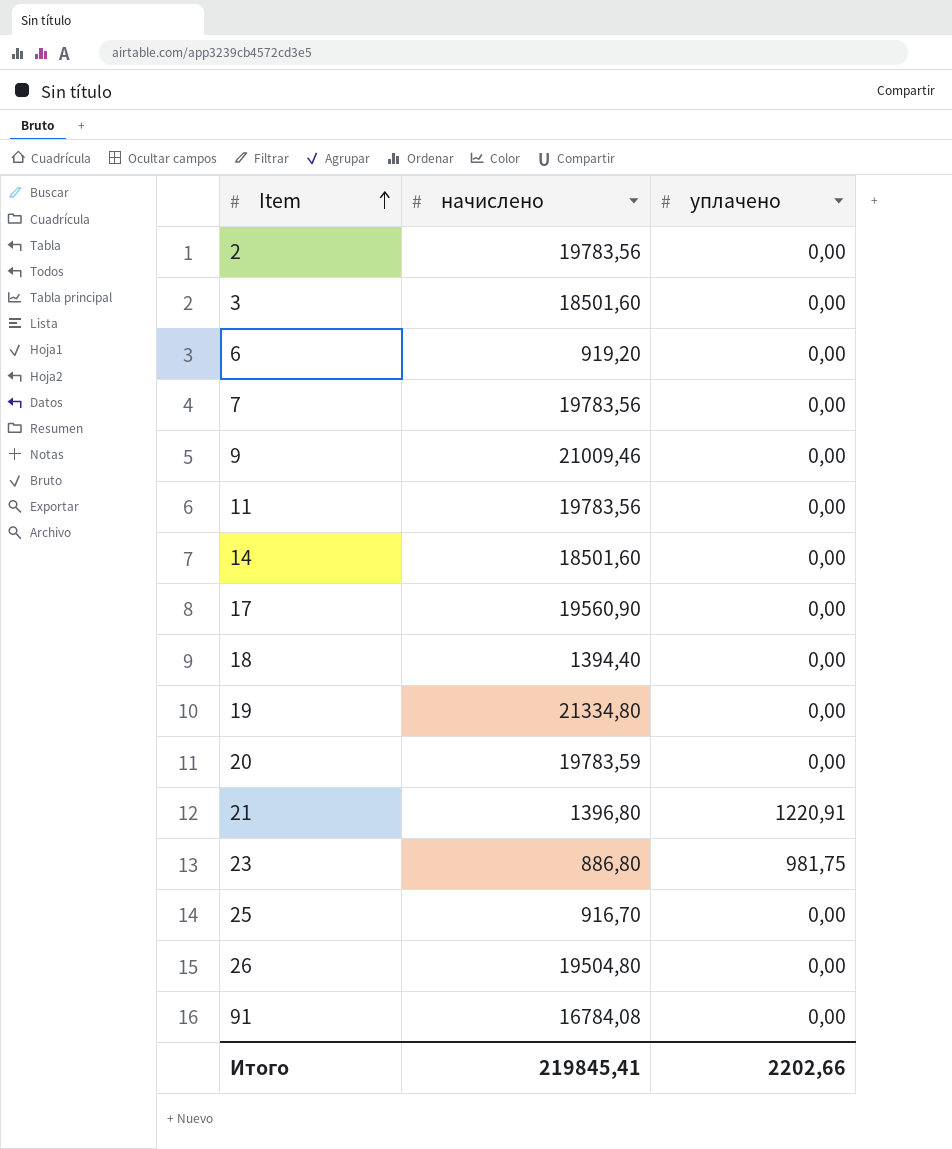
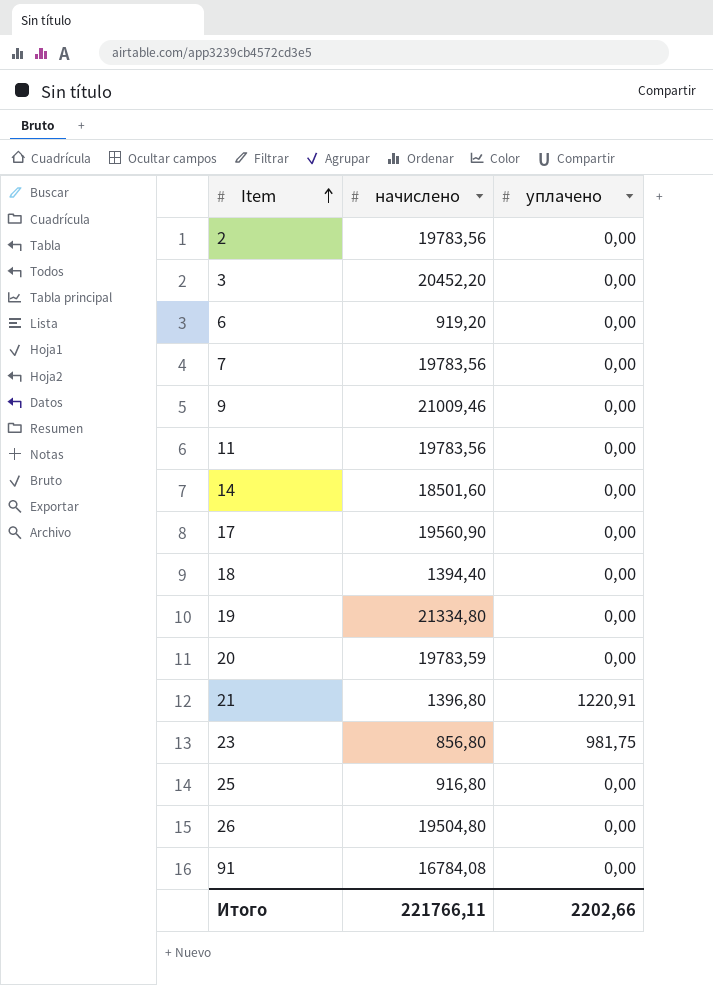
3 | начислено: 18501,60 -> 20452,20
23 | начислено: 886,80 -> 856,80
25 | начислено: 916,70 -> 916,80
Итого | начислено: 219845,41 -> 221766,11

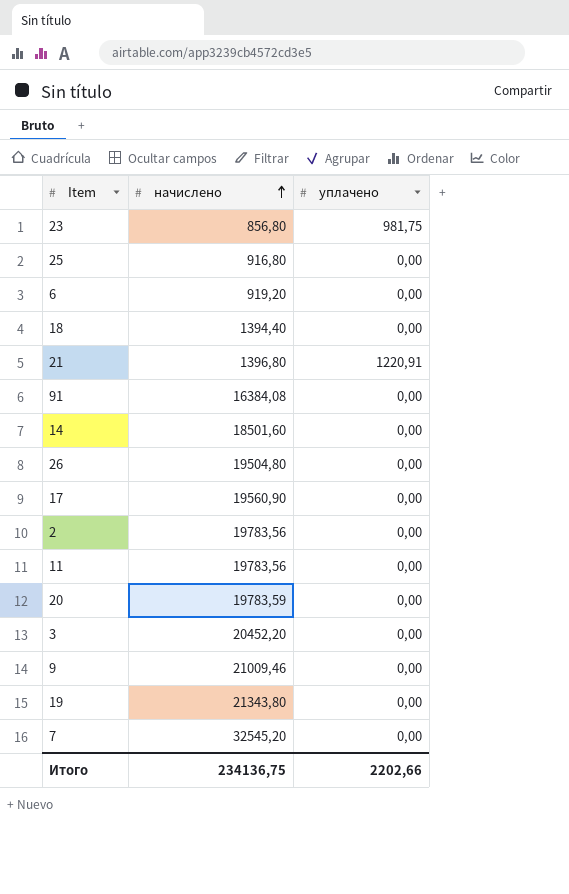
row order: Item ascending -> начислено ascending
91 | начислено: 16784,08 -> 16384,08
19 | начислено: 21334,80 -> 21343,80
7 | начислено: 19783,56 -> 32545,20
Итого | начислено: 221766,11 -> 234136,75

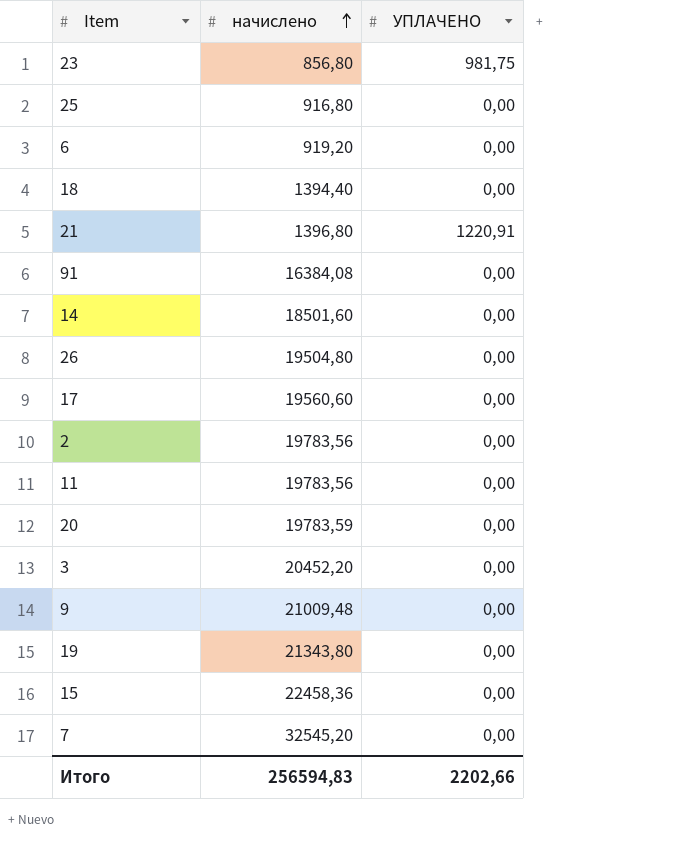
column name: уплачено -> УПЛАЧЕНО
17 | начислено: 19560,90 -> 19560,60
9 | начислено: 21009,46 -> 21009,48
row 15: none -> 22458,36 | 0,00
Итого | начислено: 234136,75 -> 256594,83

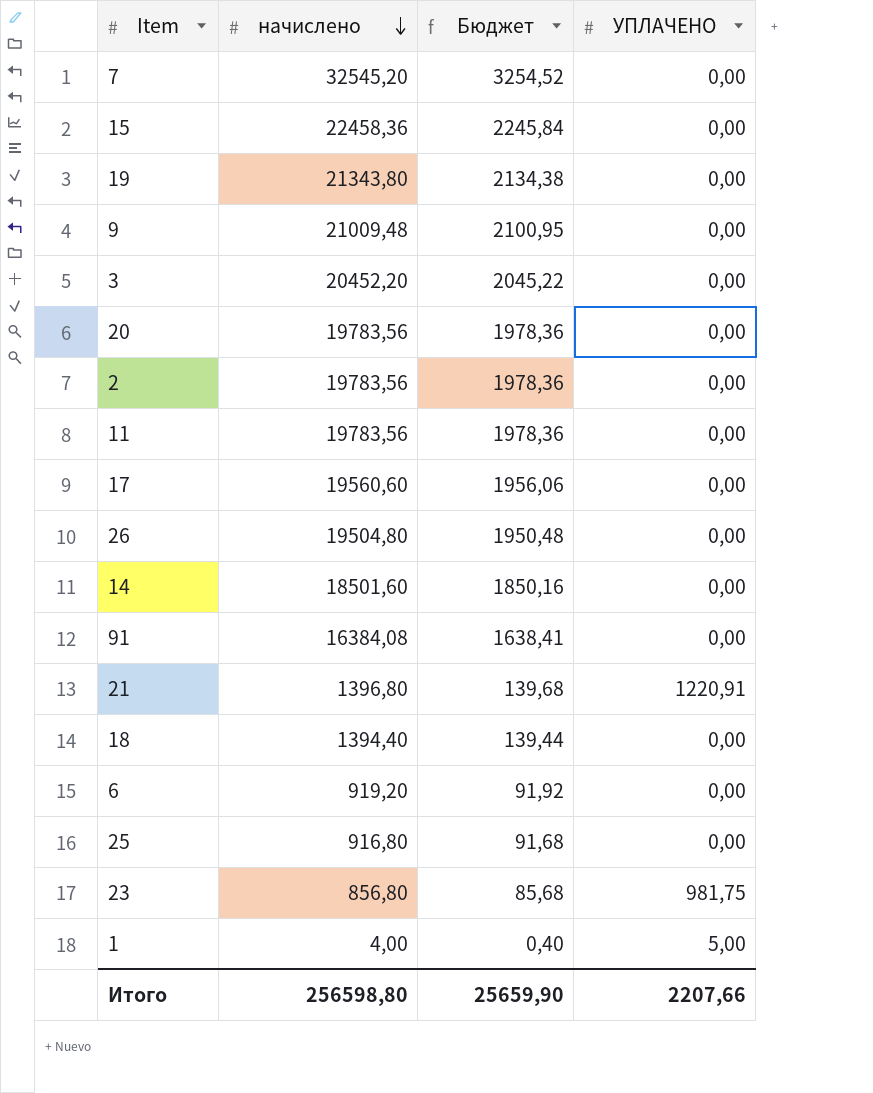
row order: начислено ascending -> начислено descending
column Бюджет | formula: none -> [начислено] * 0,1
20 | начислено: 19783,59 -> 19783,56
row 1: none -> 4,00 | 0,40 | 5,00
Итого | начислено: 256594,83 -> 256598,80
Итого | УПЛАЧЕНО: 2202,66 -> 2207,66

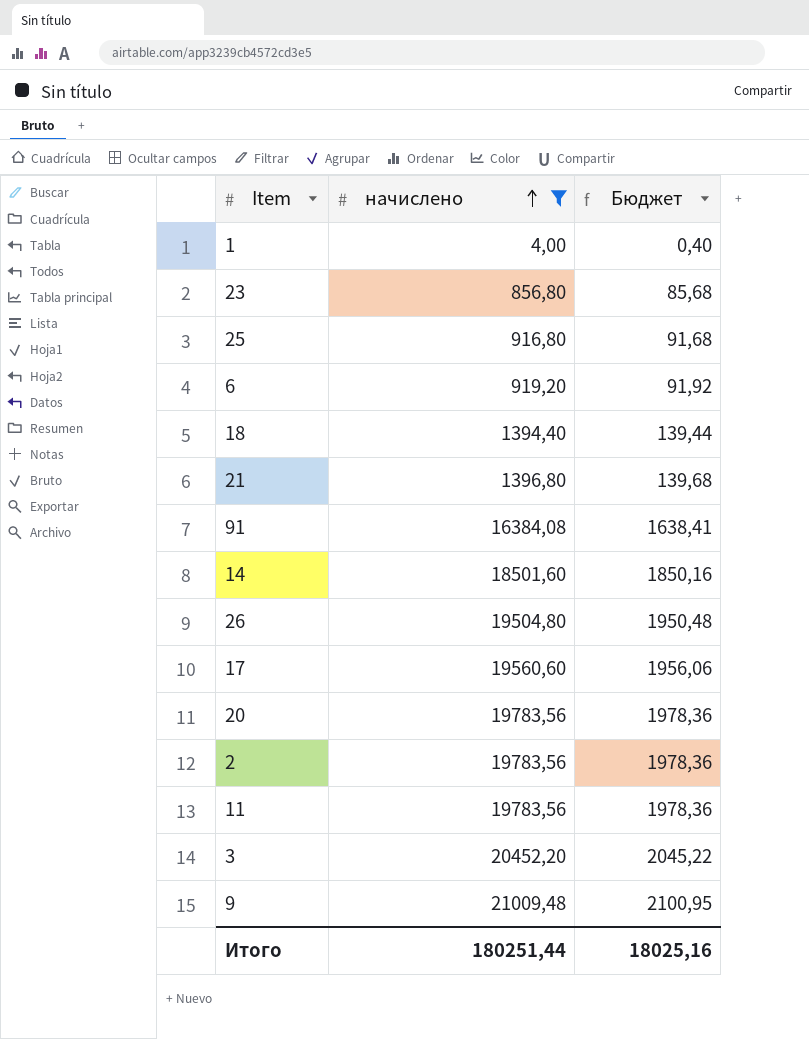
filter: none -> начислено <= 21009,48
row order: начислено descending -> начислено ascending
column УПЛАЧЕНО | position: 4 -> none
Итого | начислено: 256598,80 -> 180251,44
Итого | Бюджет: 25659,90 -> 18025,16

